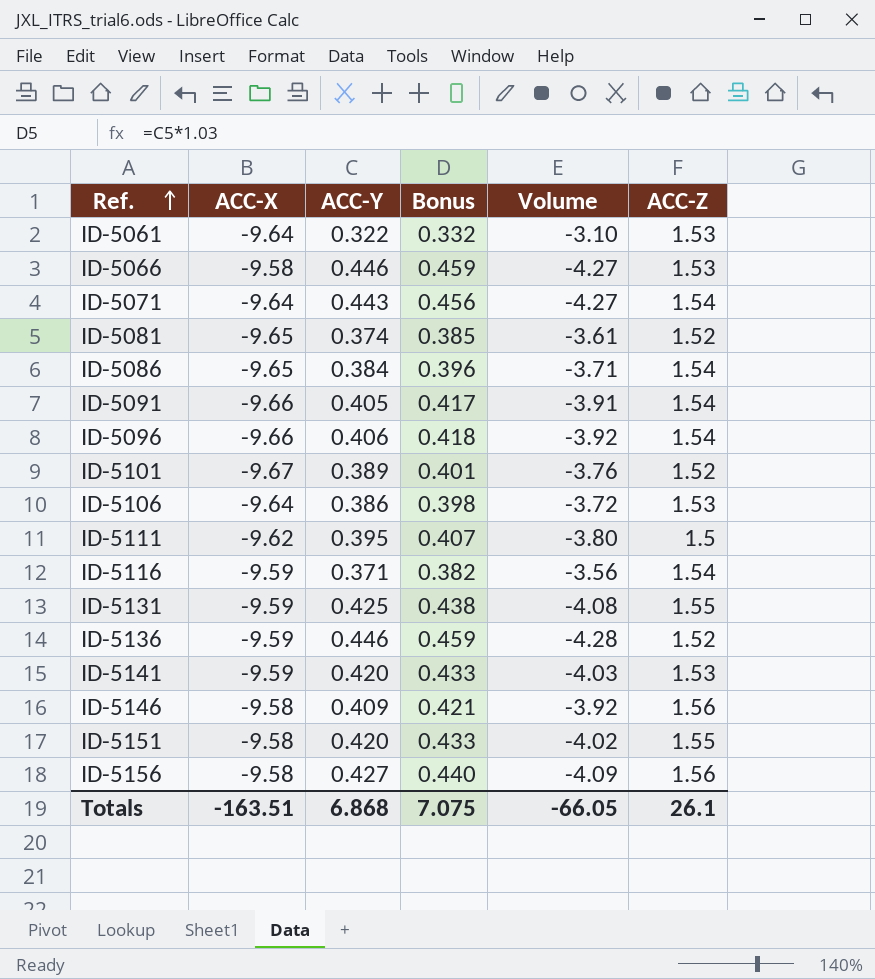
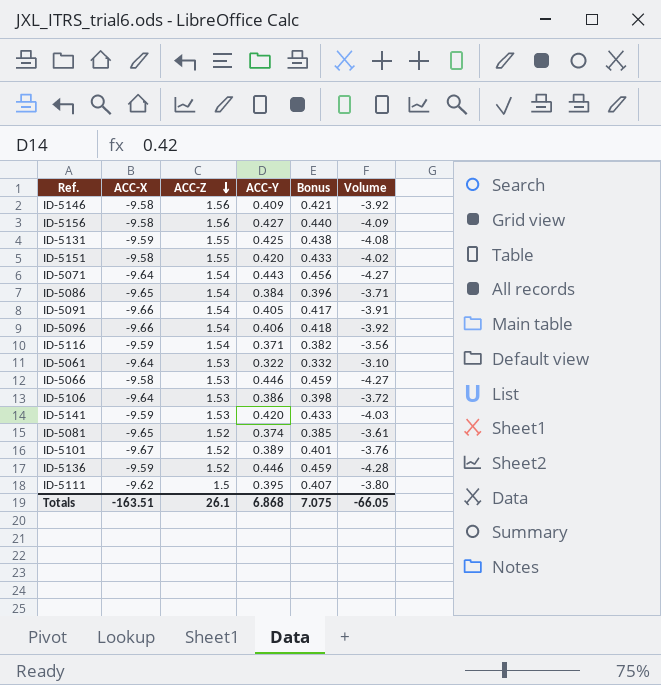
row order: Ref. ascending -> ACC-Z descending
column ACC-Z | position: 6 -> 3

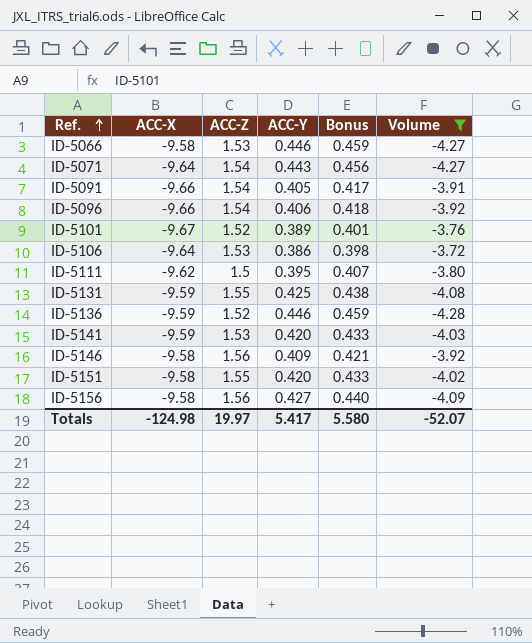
filter: none -> Volume <= -3.72
row order: ACC-Z descending -> Ref. ascending
Totals | ACC-X: -163.51 -> -124.98
Totals | ACC-Z: 26.1 -> 19.97
Totals | ACC-Y: 6.868 -> 5.417
Totals | Bonus: 7.075 -> 5.580
Totals | Volume: -66.05 -> -52.07

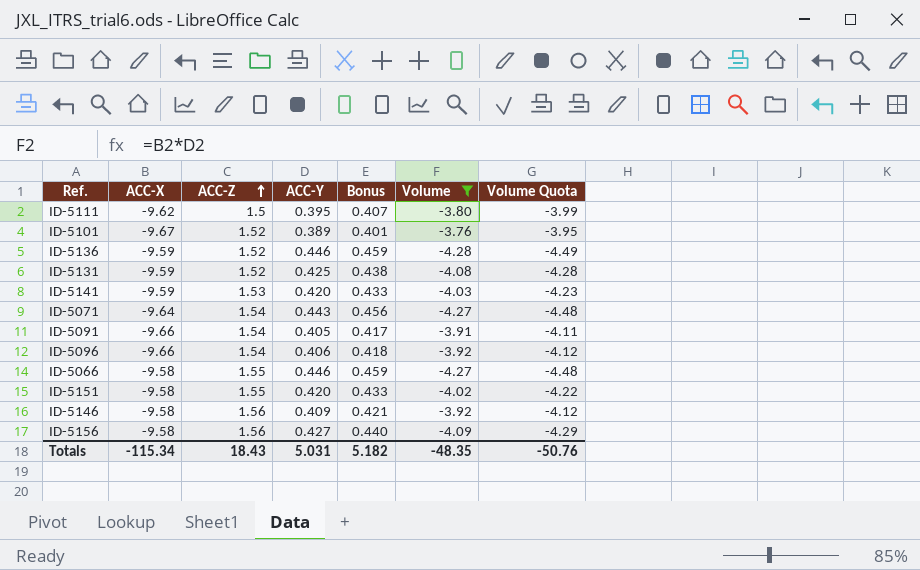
row order: Ref. ascending -> ACC-Z ascending
column Volume Quota | formula: none -> [Volume] * 1.05
row ID-5106: -9.64 | 1.53 | 0.386 | 0.398 | -3.72 -> none
ID-5131 | ACC-Z: 1.55 -> 1.52
ID-5066 | ACC-Z: 1.53 -> 1.55
Totals | ACC-X: -124.98 -> -115.34
Totals | ACC-Z: 19.97 -> 18.43
Totals | ACC-Y: 5.417 -> 5.031
Totals | Bonus: 5.580 -> 5.182
Totals | Volume: -52.07 -> -48.35

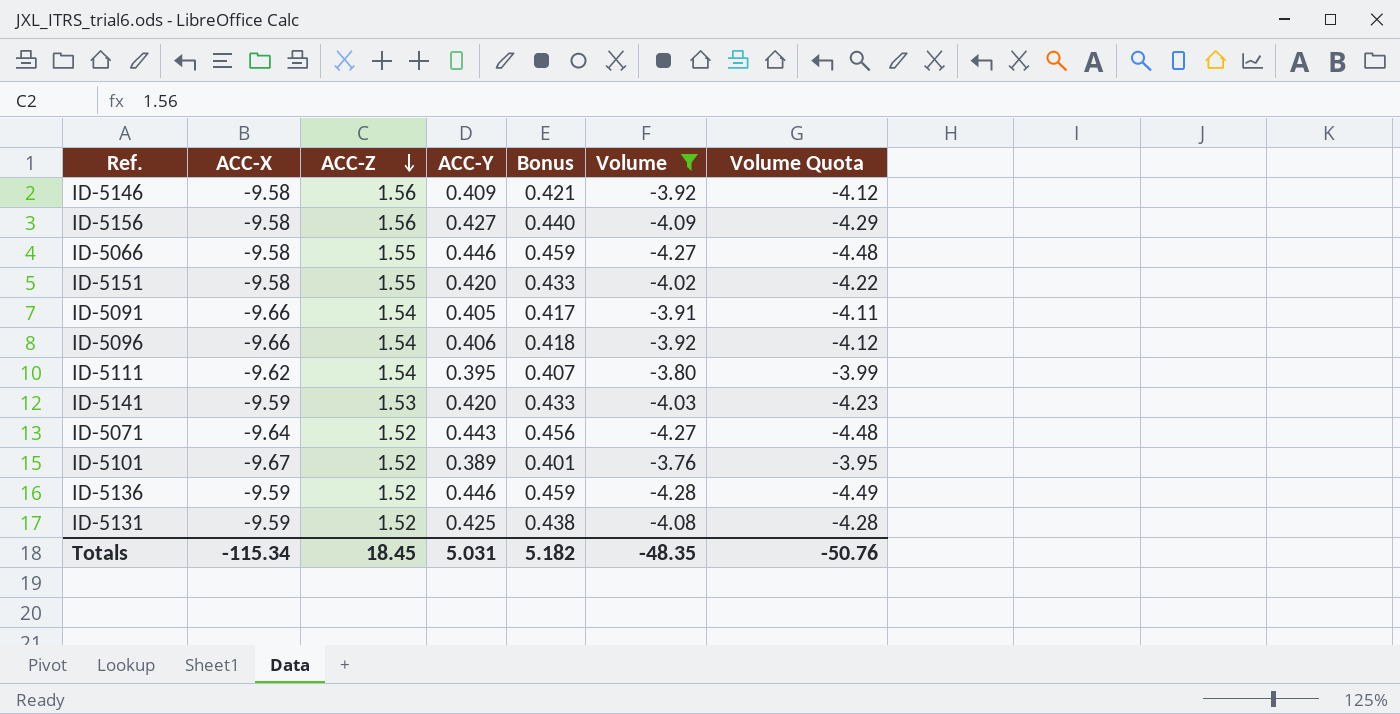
row order: ACC-Z ascending -> ACC-Z descending
ID-5111 | ACC-Z: 1.5 -> 1.54
ID-5071 | ACC-Z: 1.54 -> 1.52
Totals | ACC-Z: 18.43 -> 18.45

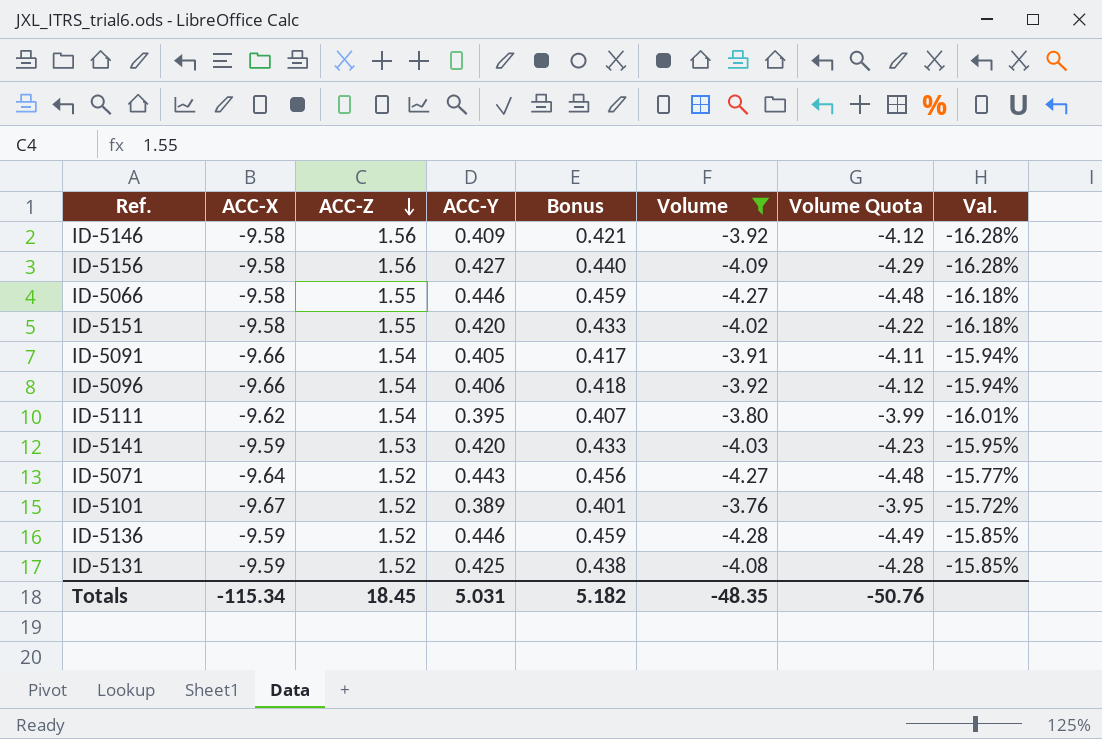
column Val. | formula: none -> [ACC-Z] / [ACC-X]

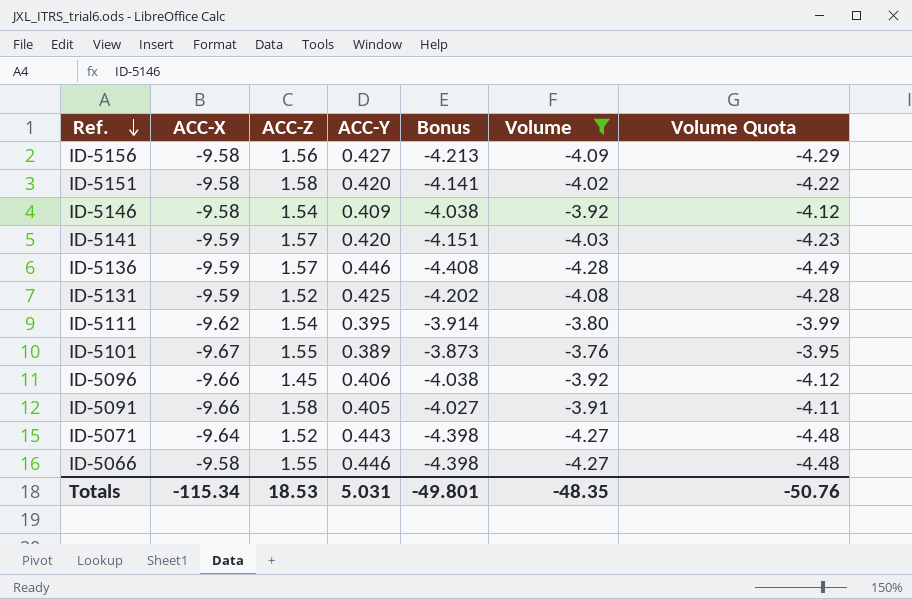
row order: ACC-Z descending -> Ref. descending
column Val. | formula: [ACC-Z] / [ACC-X] -> none
column Bonus | formula: [ACC-Y] * 1.03 -> [Volume] * 1.03
ID-5151 | ACC-Z: 1.55 -> 1.58
ID-5146 | ACC-Z: 1.56 -> 1.54
ID-5141 | ACC-Z: 1.53 -> 1.57
ID-5136 | ACC-Z: 1.52 -> 1.57
ID-5101 | ACC-Z: 1.52 -> 1.55
ID-5096 | ACC-Z: 1.54 -> 1.45
ID-5091 | ACC-Z: 1.54 -> 1.58
Totals | ACC-Z: 18.45 -> 18.53
Totals | Bonus: 5.182 -> -49.801

